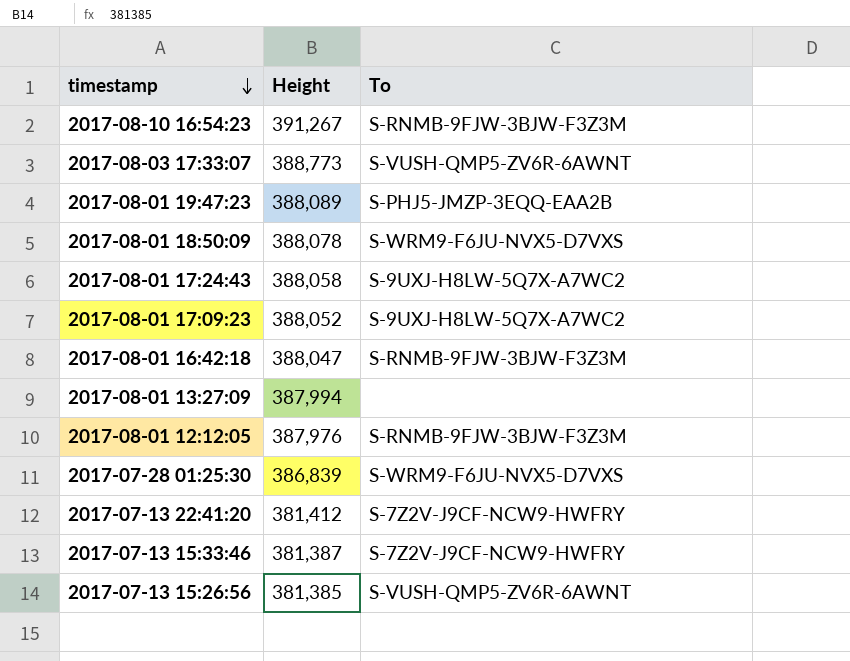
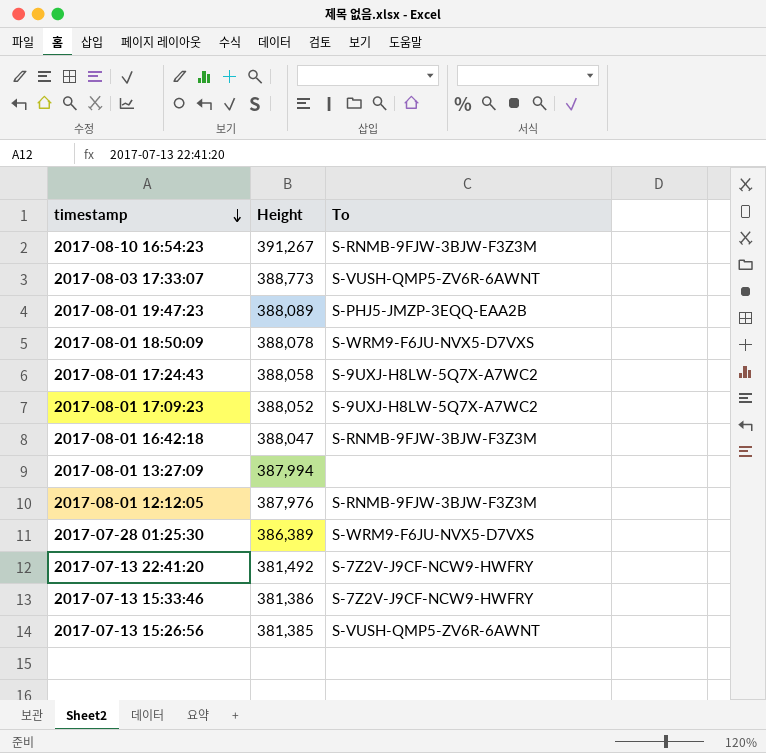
2017-07-28 01:25:30 | Height: 386,839 -> 386,389
2017-07-13 22:41:20 | Height: 381,412 -> 381,492
2017-07-13 15:33:46 | Height: 381,387 -> 381,386

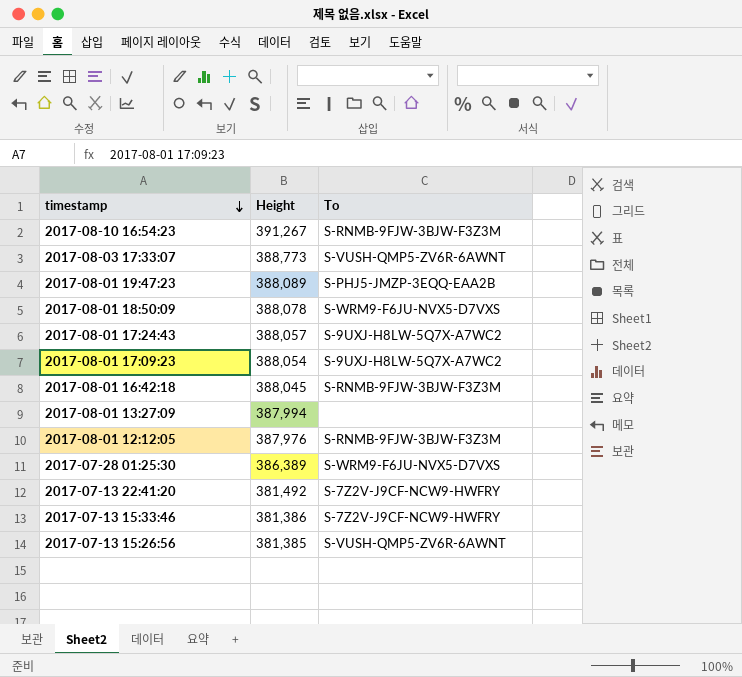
2017-08-01 17:24:43 | Height: 388,058 -> 388,057
2017-08-01 17:09:23 | Height: 388,052 -> 388,054
2017-08-01 16:42:18 | Height: 388,047 -> 388,045

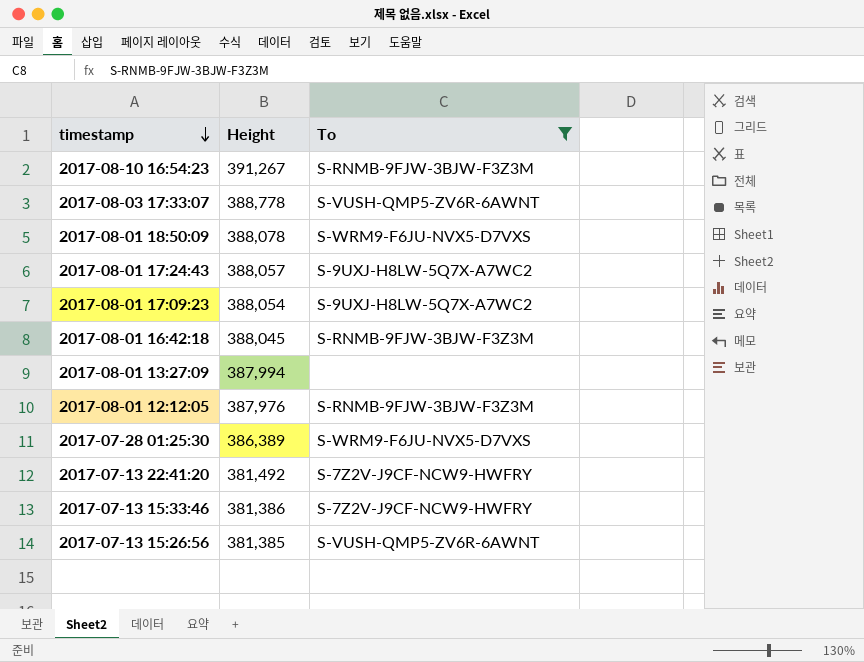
filter: none -> To != S-PHJ5-JMZP-3EQQ-EAA2B
2017-08-03 17:33:07 | Height: 388,773 -> 388,778

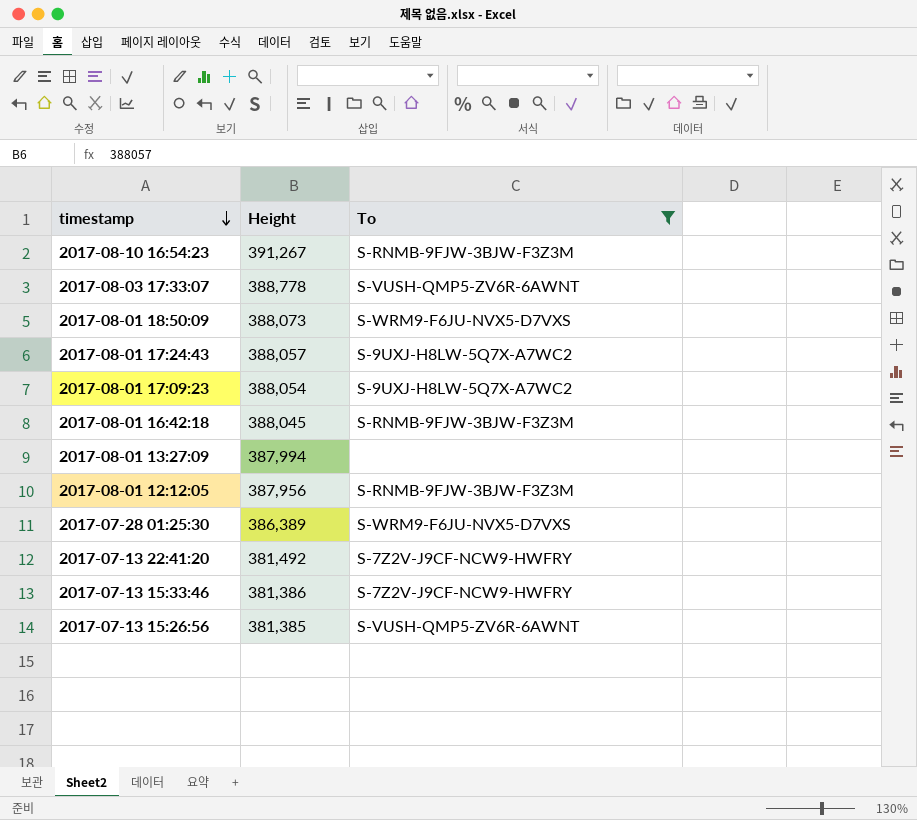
2017-08-01 18:50:09 | Height: 388,078 -> 388,073
2017-08-01 12:12:05 | Height: 387,976 -> 387,956

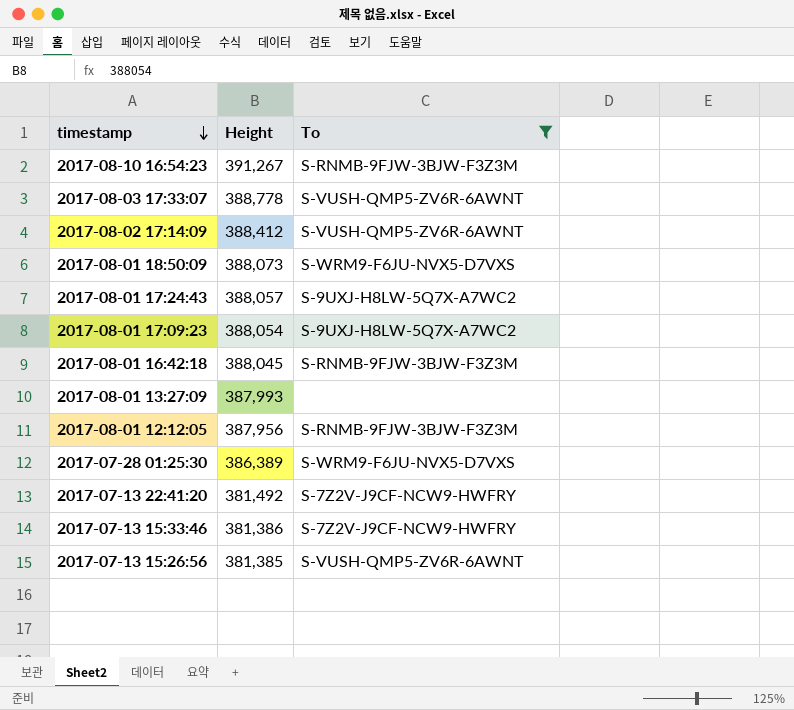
row 2017-08-02 17:14:09: none -> 388,412 | S-VUSH-QMP5-ZV6R-6AWNT
2017-08-01 13:27:09 | Height: 387,994 -> 387,993

